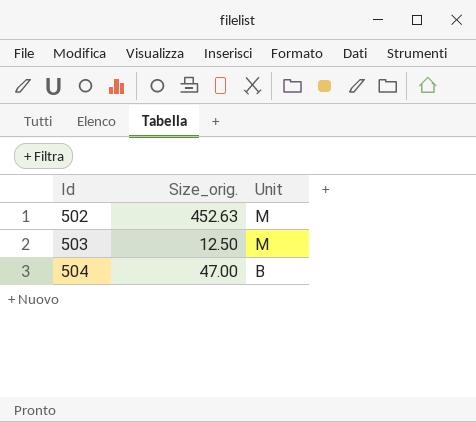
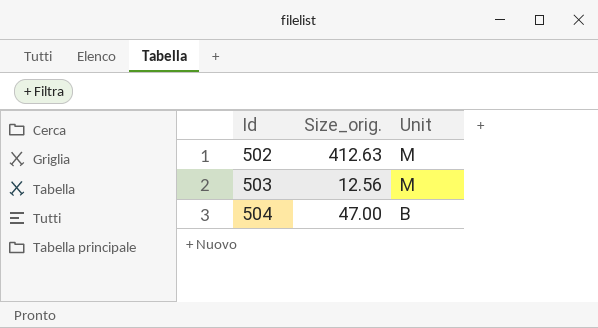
502 | Size_orig.: 452.63 -> 412.63
503 | Size_orig.: 12.50 -> 12.56

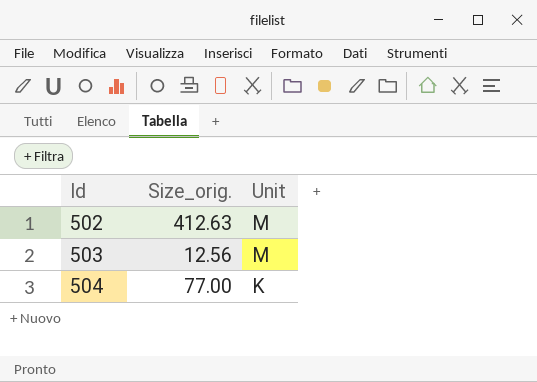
504 | Size_orig.: 47.00 -> 77.00
504 | Unit: B -> K

